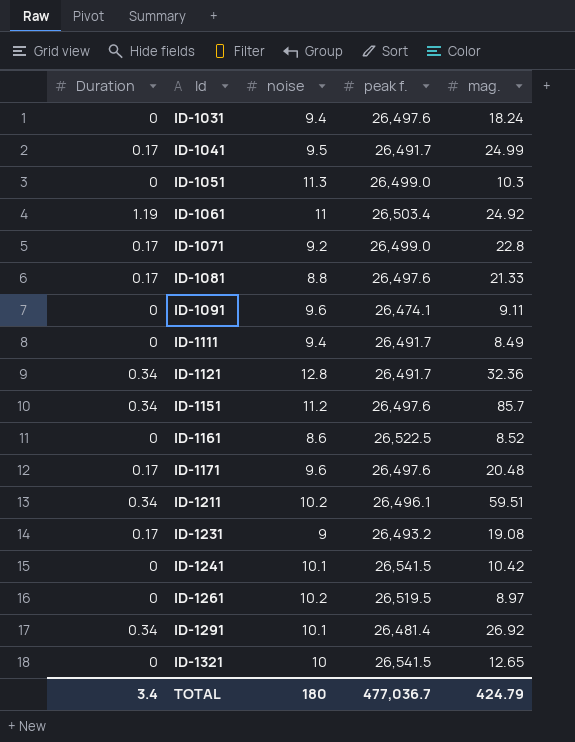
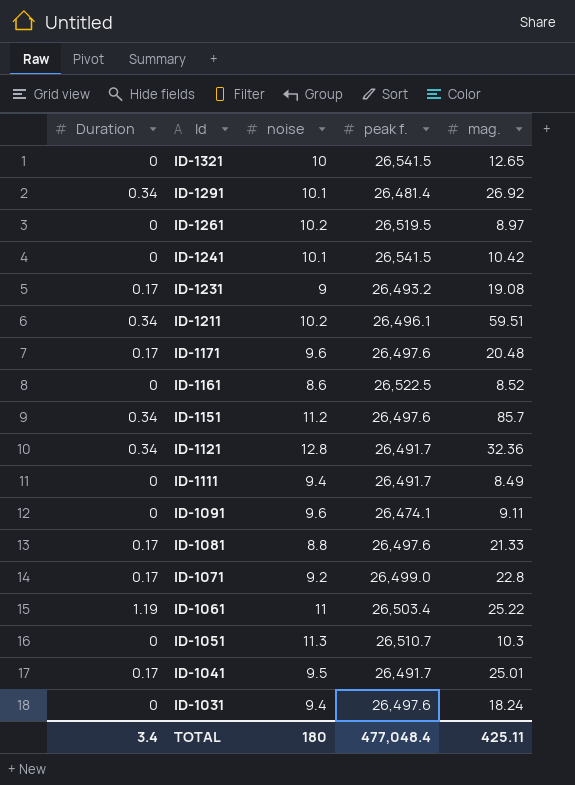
row order: Id ascending -> Id descending
ID-1061 | mag.: 24.92 -> 25.22
ID-1051 | peak f.: 26,499.0 -> 26,510.7
ID-1041 | mag.: 24.99 -> 25.01
TOTAL | peak f.: 477,036.7 -> 477,048.4
TOTAL | mag.: 424.79 -> 425.11

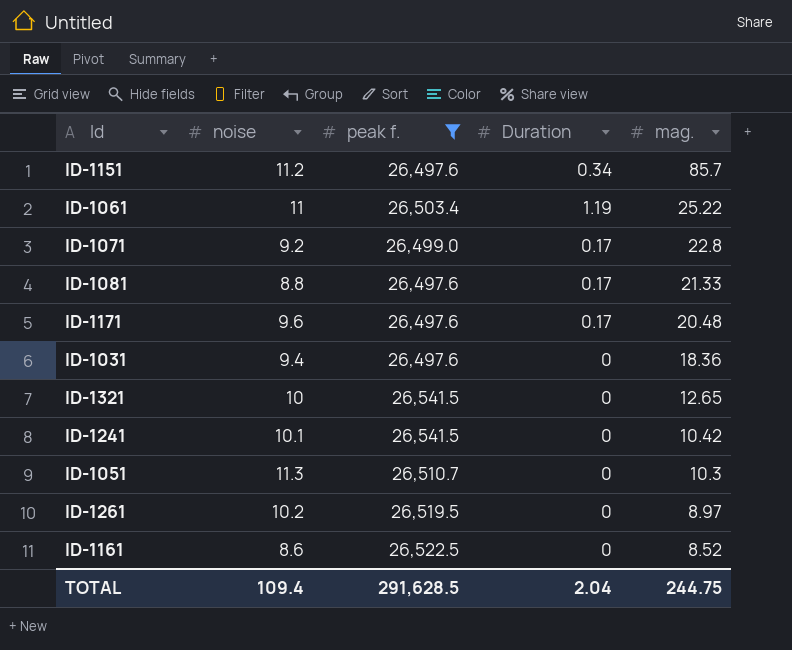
filter: none -> peak f. >= 26,497.6
row order: Id descending -> mag. descending
column Duration | position: 1 -> 4
ID-1031 | mag.: 18.24 -> 18.36
TOTAL | noise: 180 -> 109.4
TOTAL | peak f.: 477,048.4 -> 291,628.5
TOTAL | Duration: 3.4 -> 2.04
TOTAL | mag.: 425.11 -> 244.75

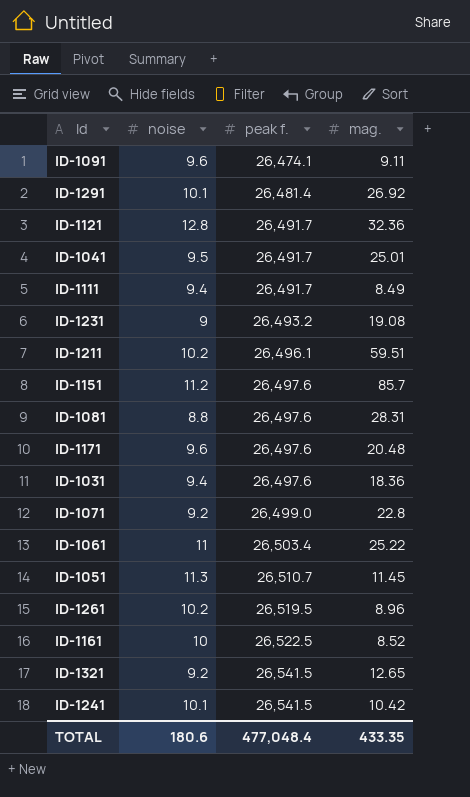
filter: peak f. >= 26,497.6 -> none
row order: mag. descending -> peak f. ascending
column Duration | position: 4 -> none
ID-1081 | mag.: 21.33 -> 28.31
ID-1051 | mag.: 10.3 -> 11.45
ID-1261 | mag.: 8.97 -> 8.96
ID-1161 | noise: 8.6 -> 10
ID-1321 | noise: 10 -> 9.2
TOTAL | noise: 109.4 -> 180.6
TOTAL | peak f.: 291,628.5 -> 477,048.4
TOTAL | mag.: 244.75 -> 433.35

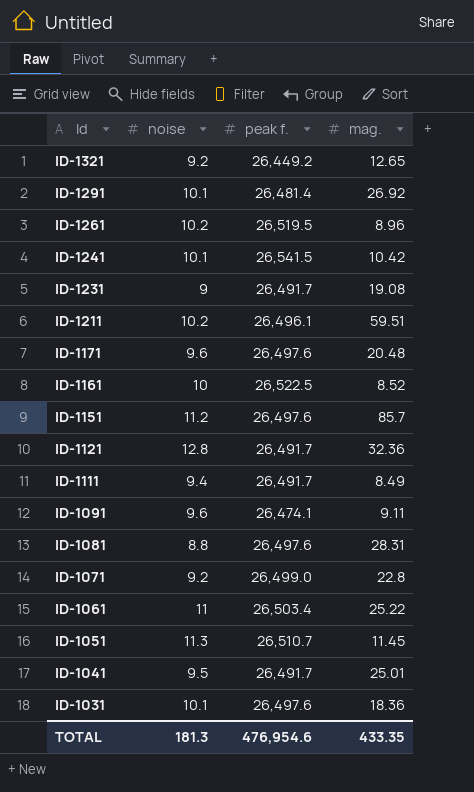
row order: peak f. ascending -> Id descending
ID-1321 | peak f.: 26,541.5 -> 26,449.2
ID-1231 | peak f.: 26,493.2 -> 26,491.7
ID-1031 | noise: 9.4 -> 10.1
TOTAL | noise: 180.6 -> 181.3
TOTAL | peak f.: 477,048.4 -> 476,954.6

